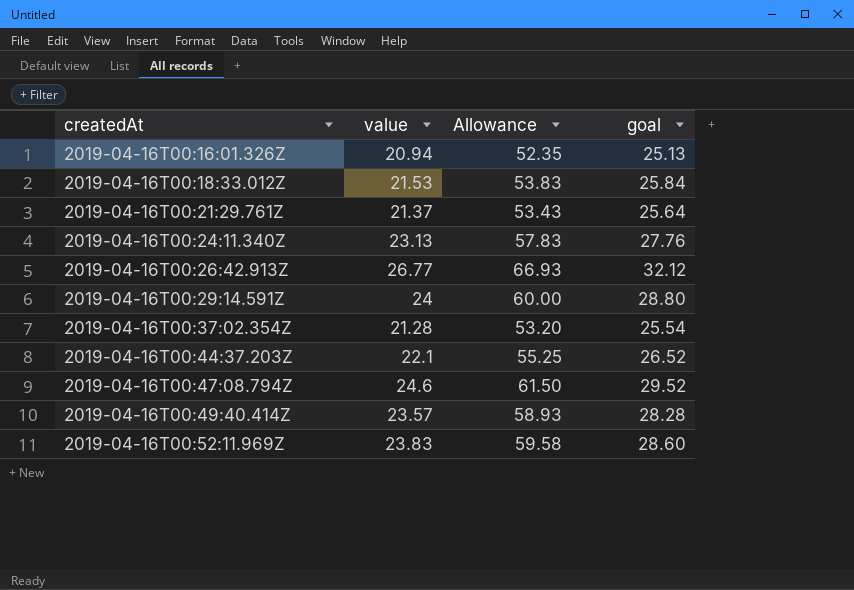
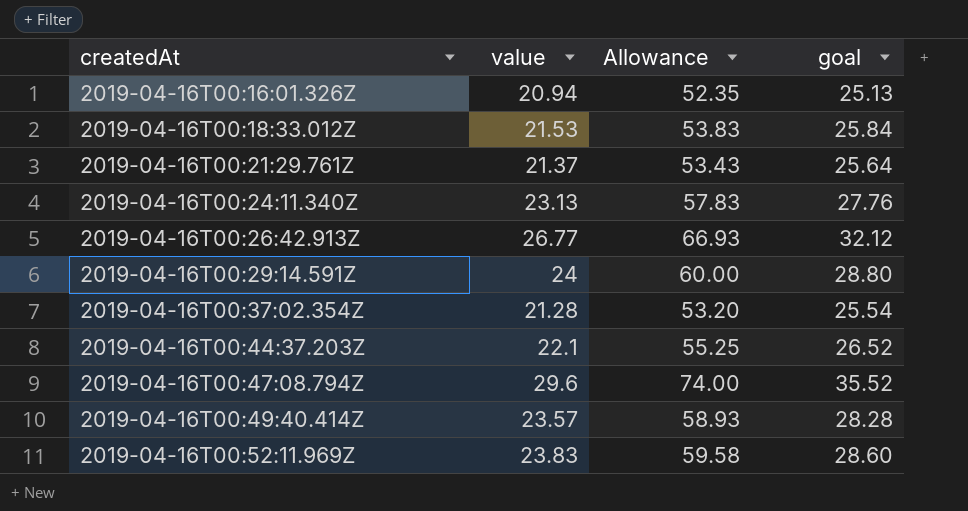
2019-04-16T00:47:08.794Z | value: 24.6 -> 29.6
2019-04-16T00:47:08.794Z | Allowance: 61.50 -> 74.00
2019-04-16T00:47:08.794Z | goal: 29.52 -> 35.52

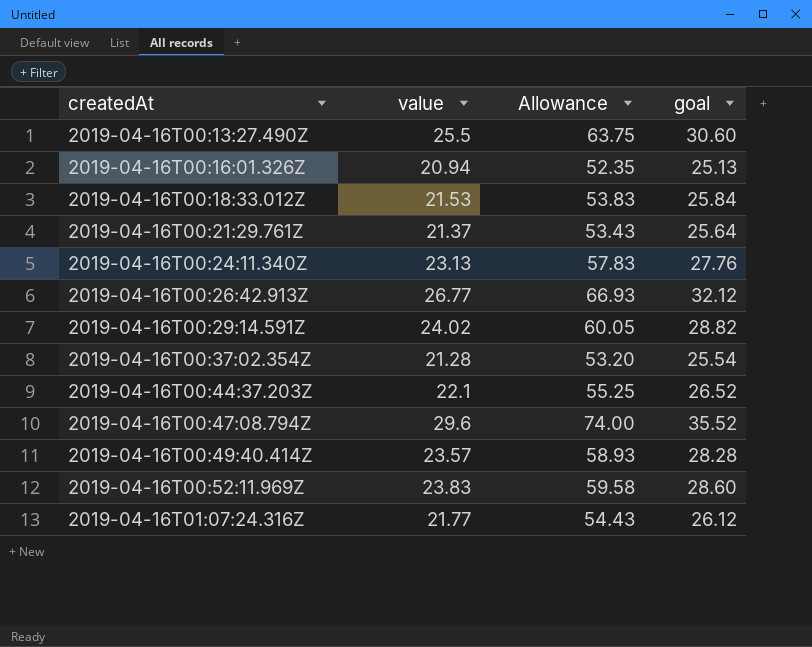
row 2019-04-16T00:13:27.490Z: none -> 25.5 | 63.75 | 30.60
2019-04-16T00:29:14.591Z | value: 24 -> 24.02
2019-04-16T00:29:14.591Z | Allowance: 60.00 -> 60.05
2019-04-16T00:29:14.591Z | goal: 28.80 -> 28.82
row 2019-04-16T01:07:24.316Z: none -> 21.77 | 54.43 | 26.12

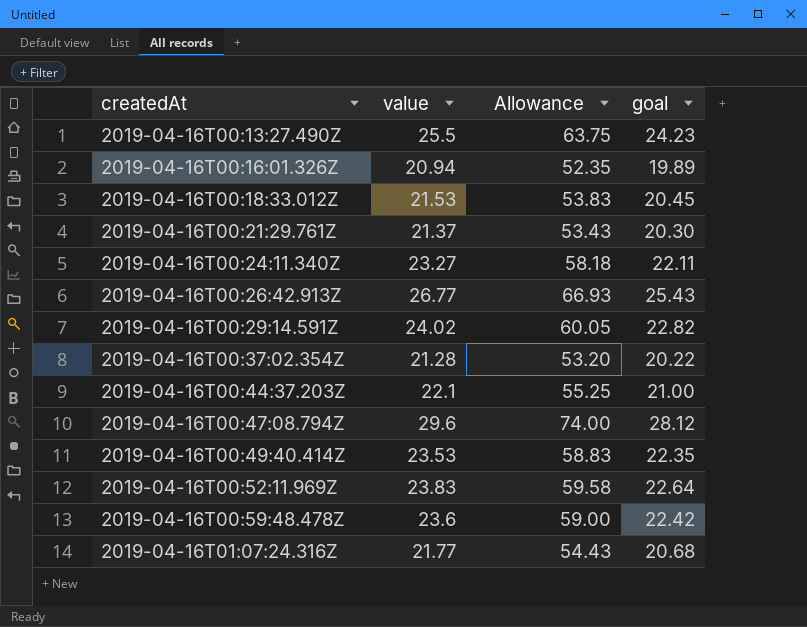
column goal | formula: [value] * 1.2 -> [value] * 0.95
2019-04-16T00:24:11.340Z | value: 23.13 -> 23.27
2019-04-16T00:24:11.340Z | Allowance: 57.83 -> 58.18
2019-04-16T00:49:40.414Z | value: 23.57 -> 23.53
2019-04-16T00:49:40.414Z | Allowance: 58.93 -> 58.83
row 2019-04-16T00:59:48.478Z: none -> 23.6 | 59.00 | 22.42

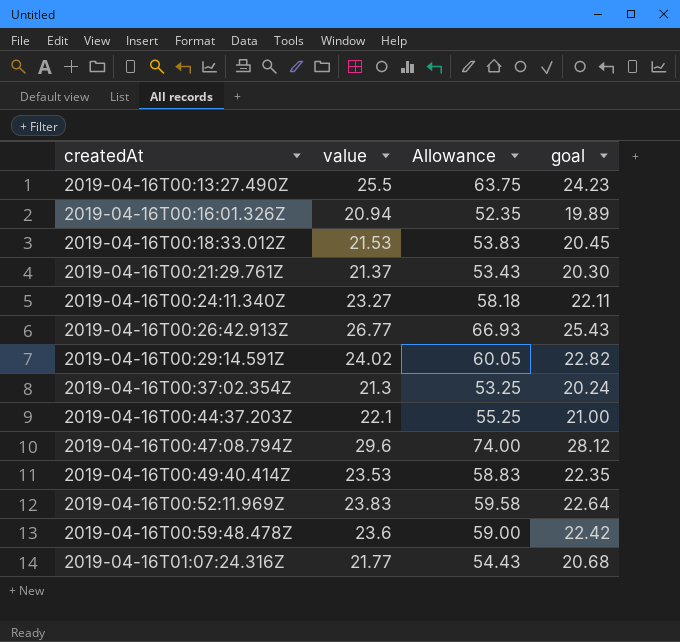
2019-04-16T00:37:02.354Z | value: 21.28 -> 21.3
2019-04-16T00:37:02.354Z | Allowance: 53.20 -> 53.25
2019-04-16T00:37:02.354Z | goal: 20.22 -> 20.24

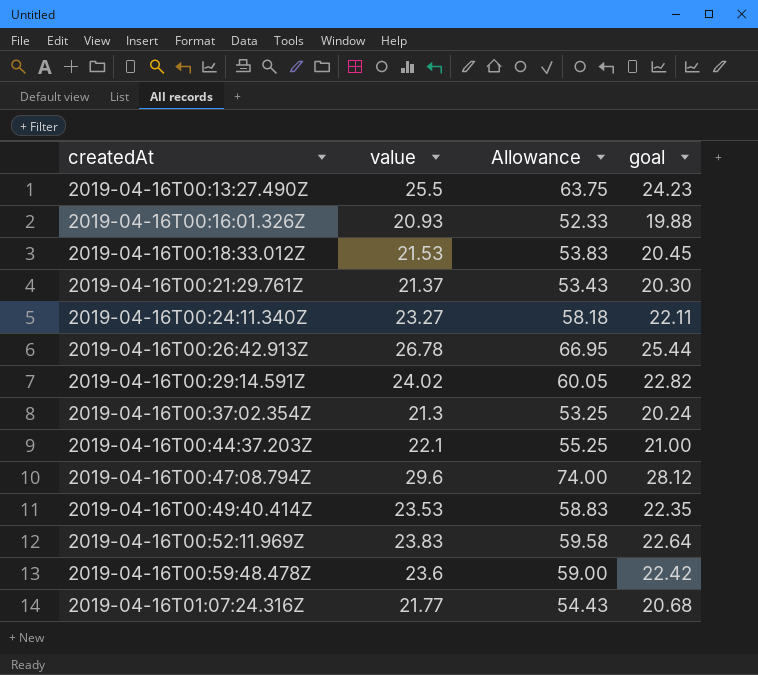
2019-04-16T00:16:01.326Z | value: 20.94 -> 20.93
2019-04-16T00:16:01.326Z | Allowance: 52.35 -> 52.33
2019-04-16T00:16:01.326Z | goal: 19.89 -> 19.88
2019-04-16T00:26:42.913Z | value: 26.77 -> 26.78
2019-04-16T00:26:42.913Z | Allowance: 66.93 -> 66.95
2019-04-16T00:26:42.913Z | goal: 25.43 -> 25.44

